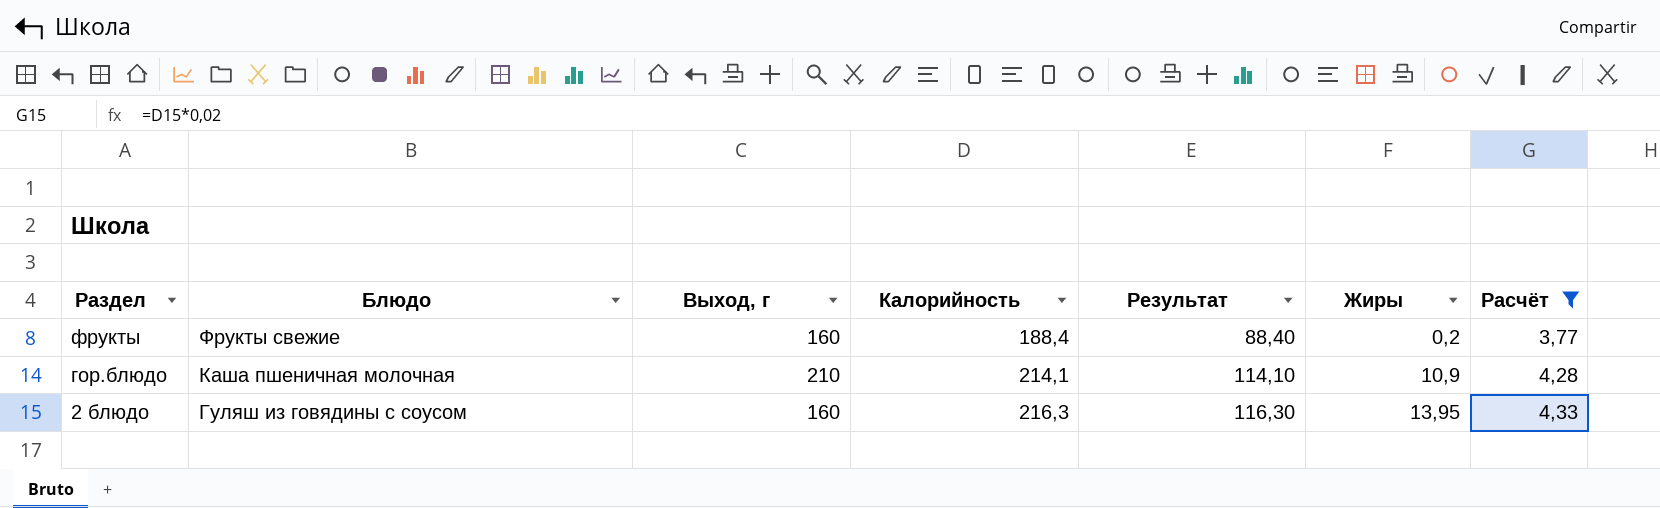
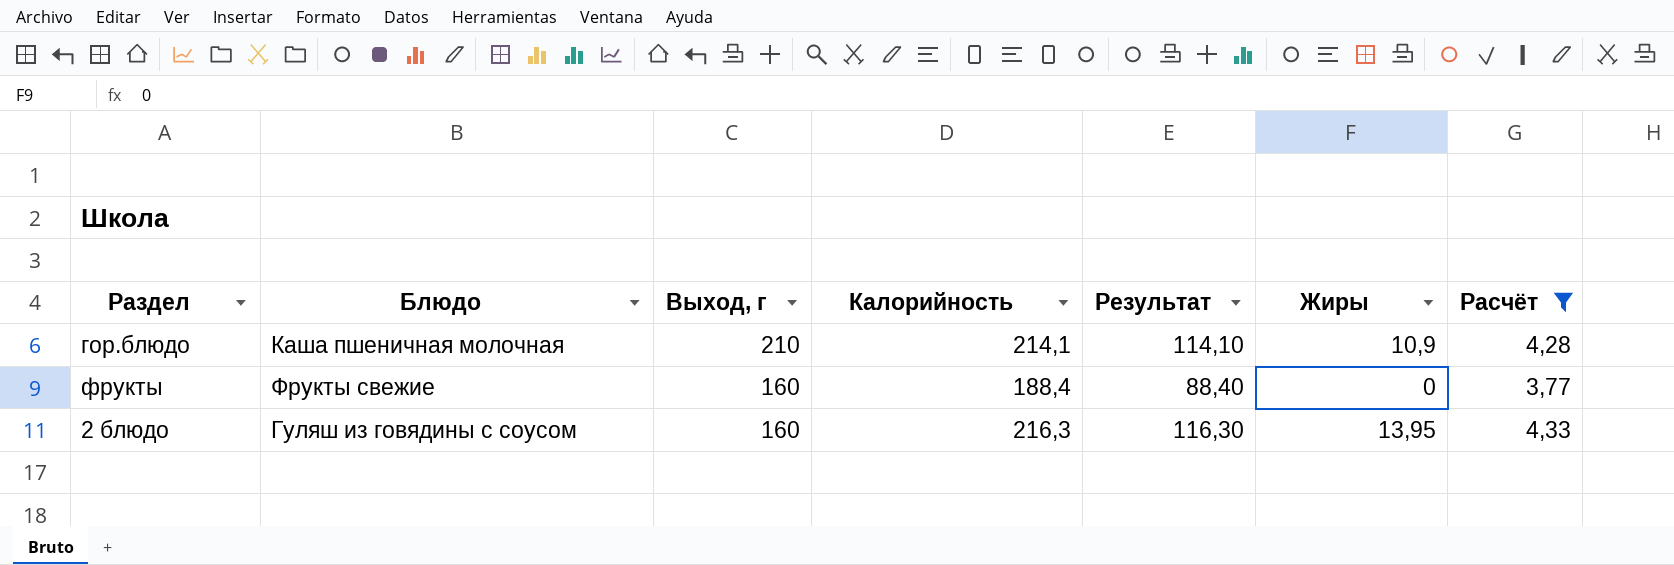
row order: Раздел descending -> Выход, г descending
фрукты | Жиры: 0,2 -> 0

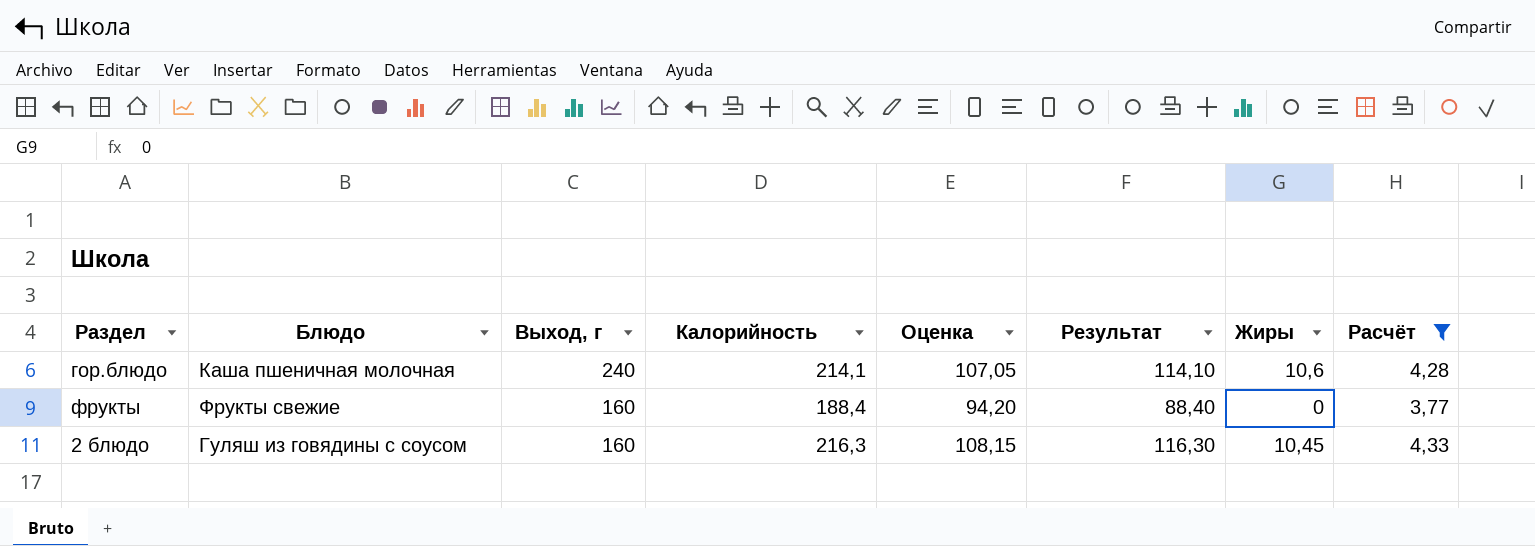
column Оценка | formula: none -> [Калорийность] * 0,5
гор.блюдо | Выход, г: 210 -> 240
гор.блюдо | Жиры: 10,9 -> 10,6
2 блюдо | Жиры: 13,95 -> 10,45

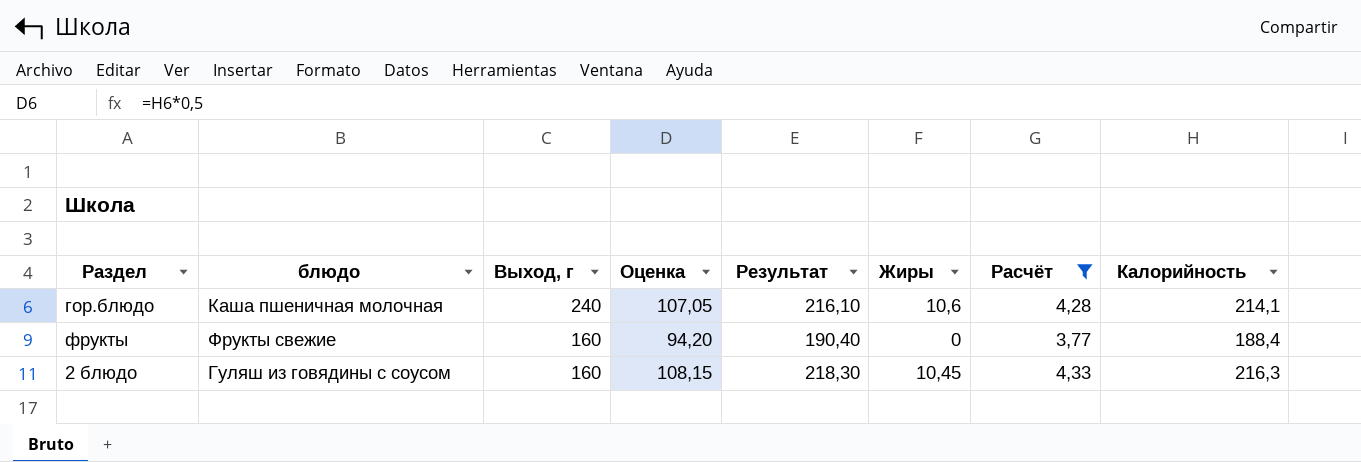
column name: Блюдо -> блюдо
column Результат | formula: [Калорийность] - 100 -> [Калорийность] + 2
column Калорийность | position: 4 -> 8

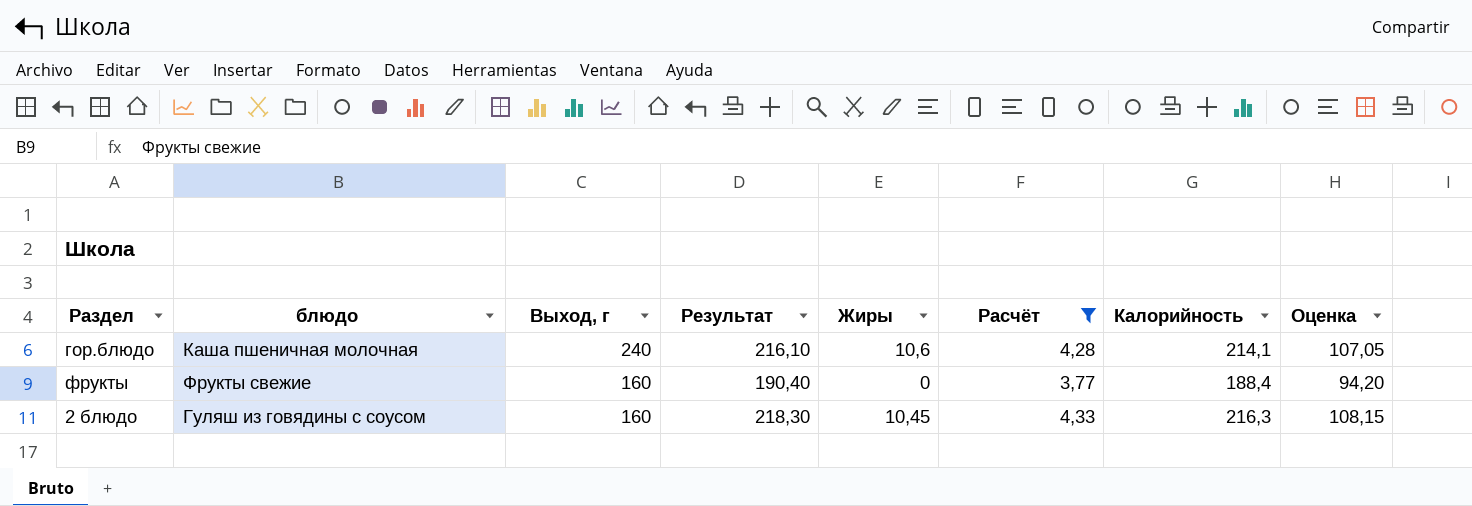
column Оценка | position: 4 -> 8

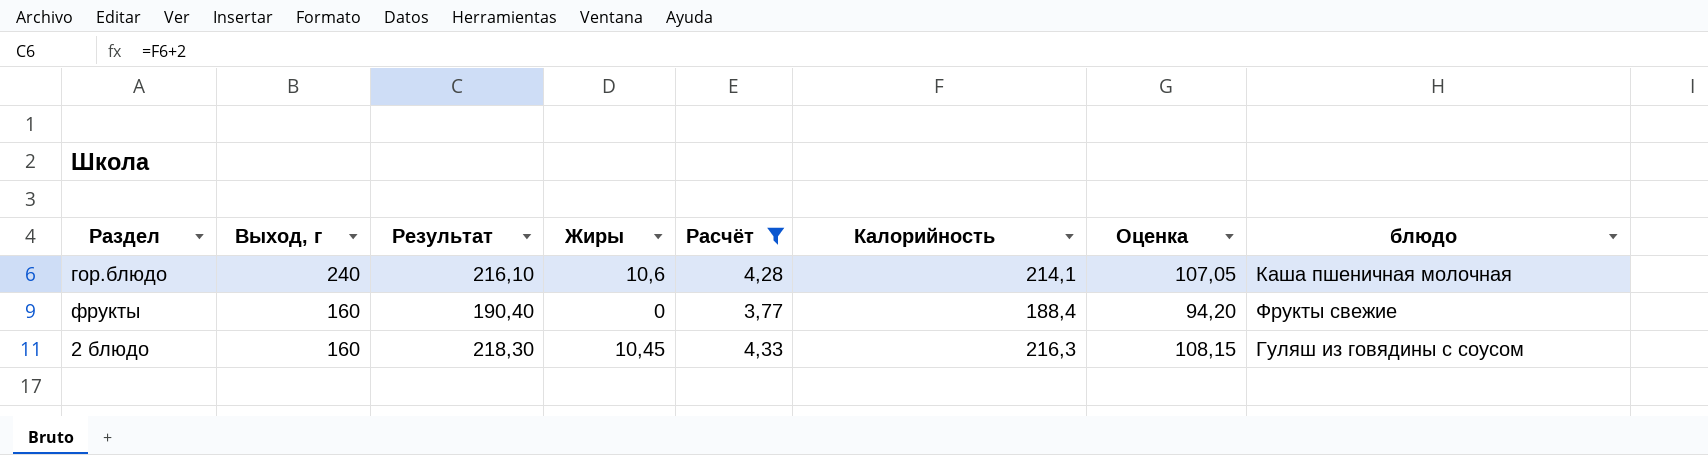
column блюдо | position: 2 -> 8

